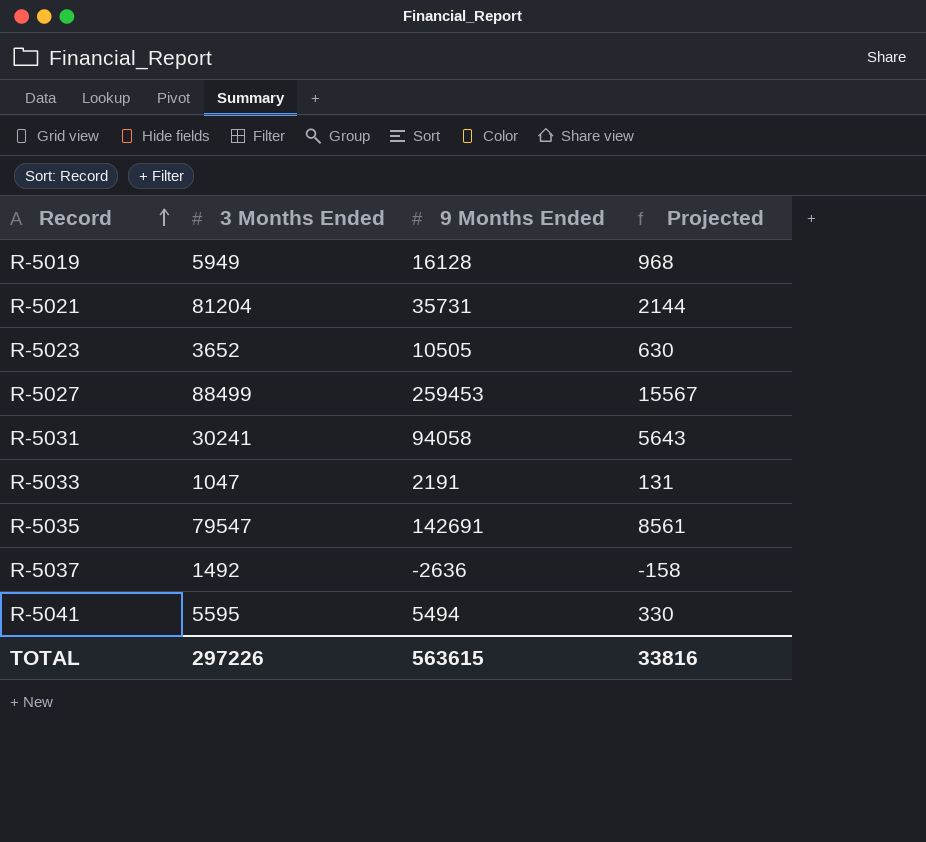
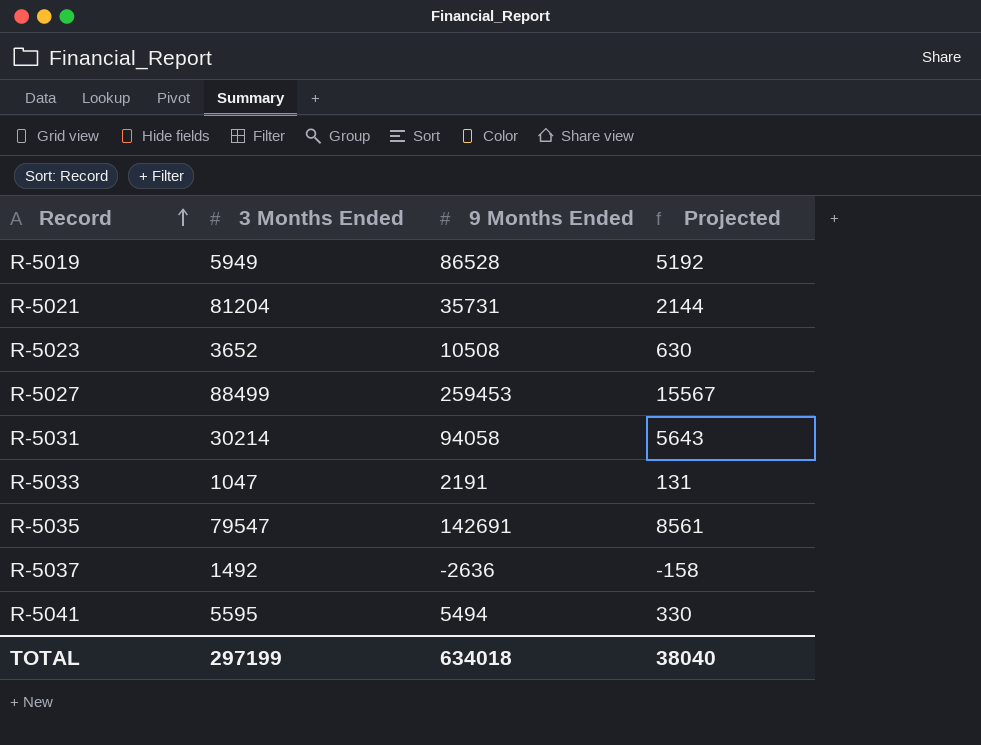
R-5019 | 9 Months Ended: 16128 -> 86528
R-5019 | Projected: 968 -> 5192
R-5023 | 9 Months Ended: 10505 -> 10508
R-5031 | 3 Months Ended: 30241 -> 30214
TOTAL | 3 Months Ended: 297226 -> 297199
TOTAL | 9 Months Ended: 563615 -> 634018
TOTAL | Projected: 33816 -> 38040

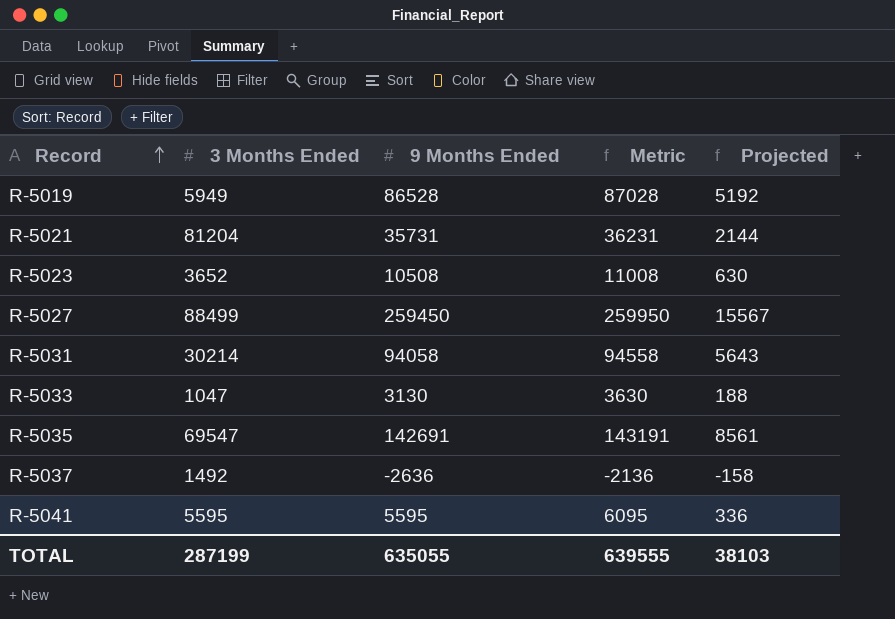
column Metric | formula: none -> [9 Months Ended] + 500
R-5027 | 9 Months Ended: 259453 -> 259450
R-5033 | 9 Months Ended: 2191 -> 3130
R-5033 | Projected: 131 -> 188
R-5035 | 3 Months Ended: 79547 -> 69547
R-5041 | 9 Months Ended: 5494 -> 5595
R-5041 | Projected: 330 -> 336
TOTAL | 3 Months Ended: 297199 -> 287199
TOTAL | 9 Months Ended: 634018 -> 635055
TOTAL | Projected: 38040 -> 38103

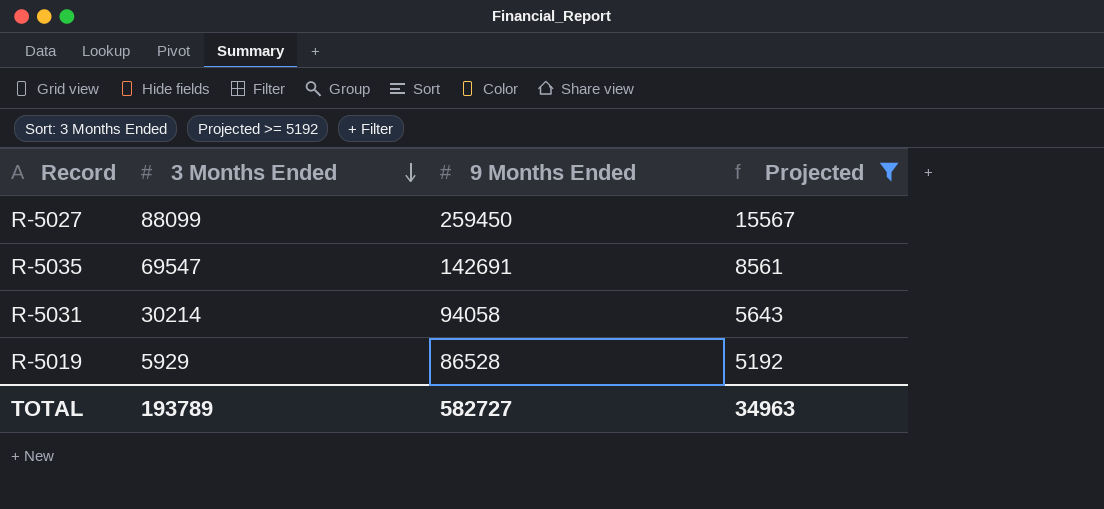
filter: none -> Projected >= 5192
row order: Record ascending -> 3 Months Ended descending
column Metric | formula: [9 Months Ended] + 500 -> none
R-5027 | 3 Months Ended: 88499 -> 88099
R-5019 | 3 Months Ended: 5949 -> 5929
TOTAL | 3 Months Ended: 287199 -> 193789
TOTAL | 9 Months Ended: 635055 -> 582727
TOTAL | Projected: 38103 -> 34963

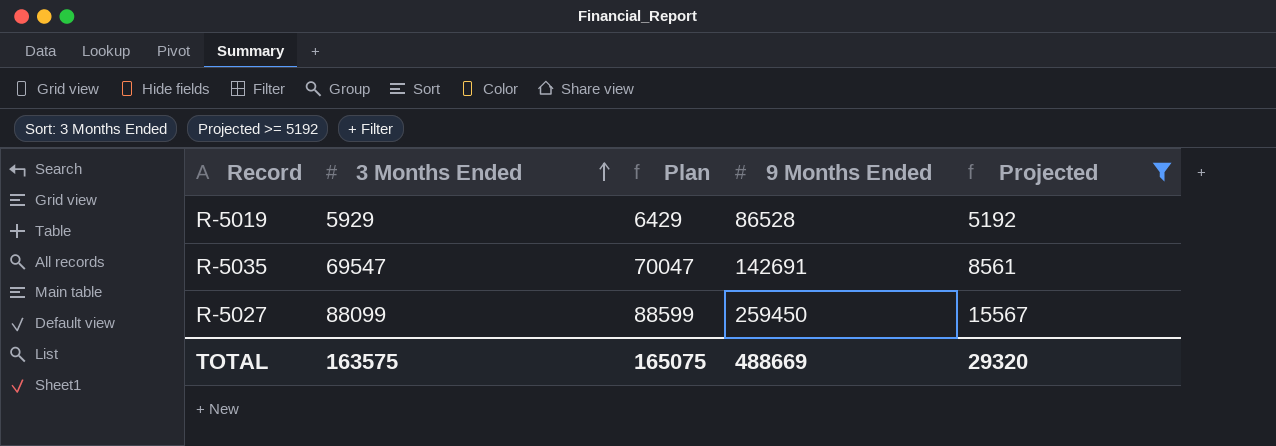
row order: 3 Months Ended descending -> 3 Months Ended ascending
column Plan | formula: none -> [3 Months Ended] + 500
row R-5031: 30214 | 94058 | 5643 -> none
TOTAL | 3 Months Ended: 193789 -> 163575
TOTAL | 9 Months Ended: 582727 -> 488669
TOTAL | Projected: 34963 -> 29320

